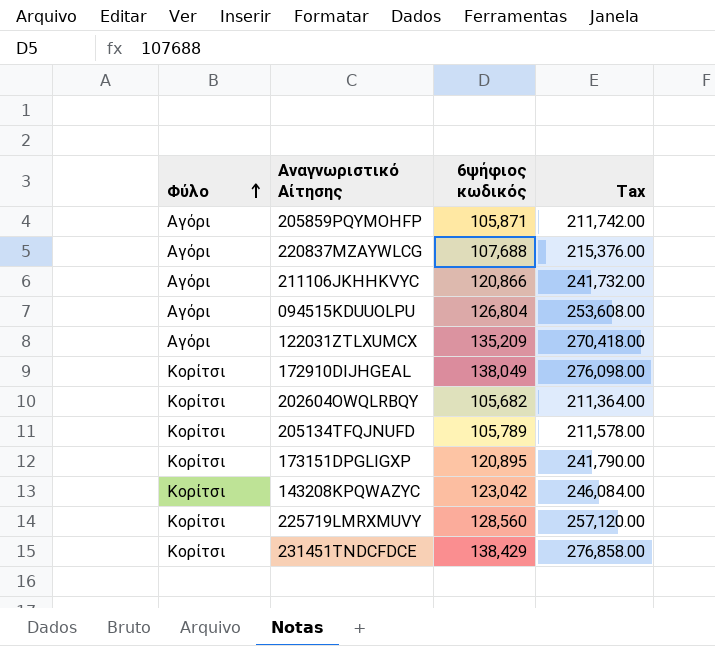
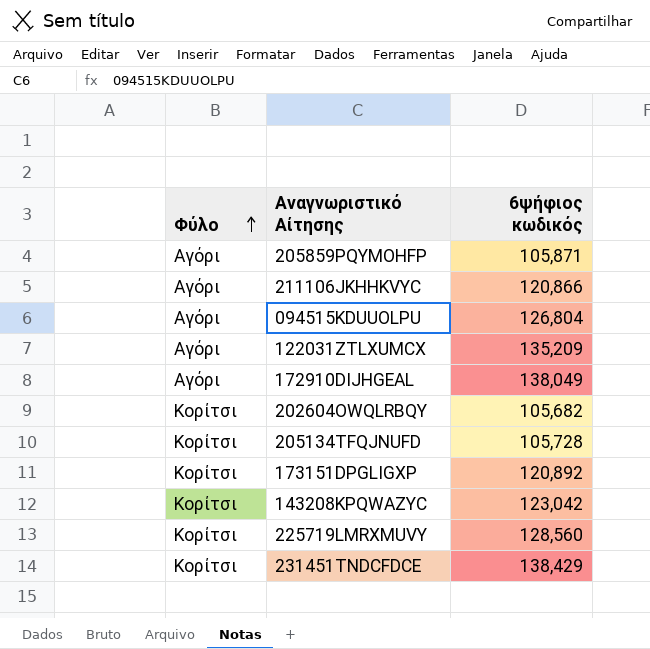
column Tax | formula: [6ψήφιος κωδικός] * 2 -> none
row 220837MZAYWLCG: Αγόρι | 107,688 | 215,376.00 -> none
172910DIJHGEAL | Φύλο: Κορίτσι -> Αγόρι
205134TFQJNUFD | 6ψήφιος κωδικός: 105,789 -> 105,728
173151DPGLIGXP | 6ψήφιος κωδικός: 120,895 -> 120,892

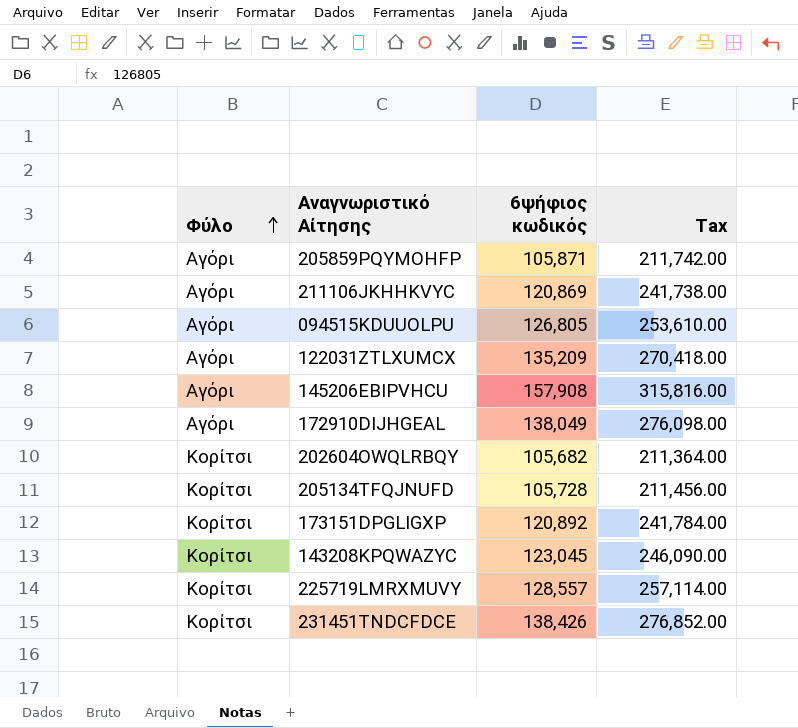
column Tax | formula: none -> [6ψήφιος κωδικός] * 2
211106JKHHKVYC | 6ψήφιος κωδικός: 120,866 -> 120,869
094515KDUUOLPU | 6ψήφιος κωδικός: 126,804 -> 126,805
row 145206EBIPVHCU: none -> Αγόρι | 157,908 | 315,816.00
143208KPQWAZYC | 6ψήφιος κωδικός: 123,042 -> 123,045
225719LMRXMUVY | 6ψήφιος κωδικός: 128,560 -> 128,557
231451TNDCFDCE | 6ψήφιος κωδικός: 138,429 -> 138,426

